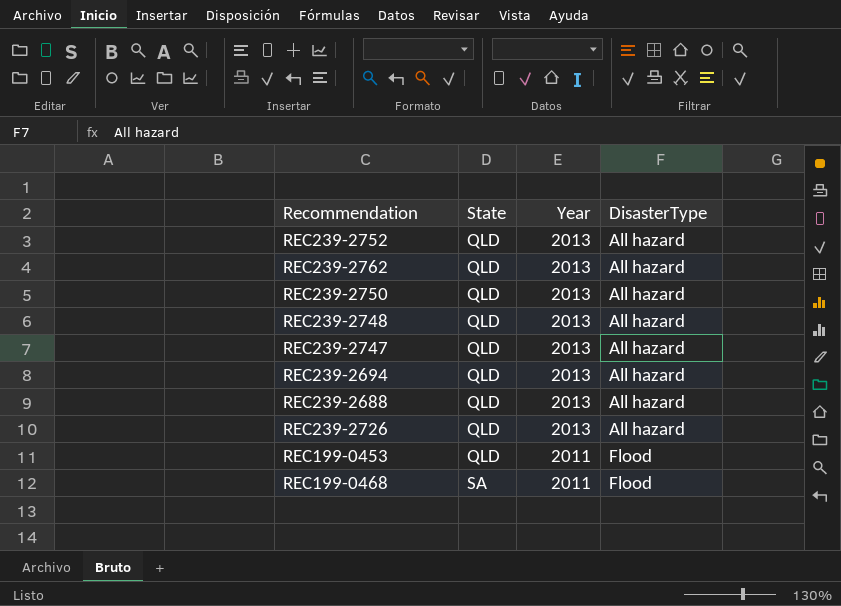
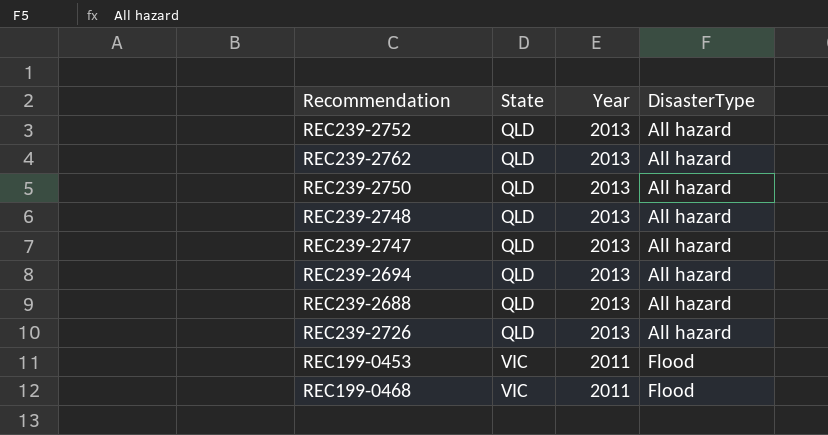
REC199-0453 | State: QLD -> VIC
REC199-0468 | State: SA -> VIC

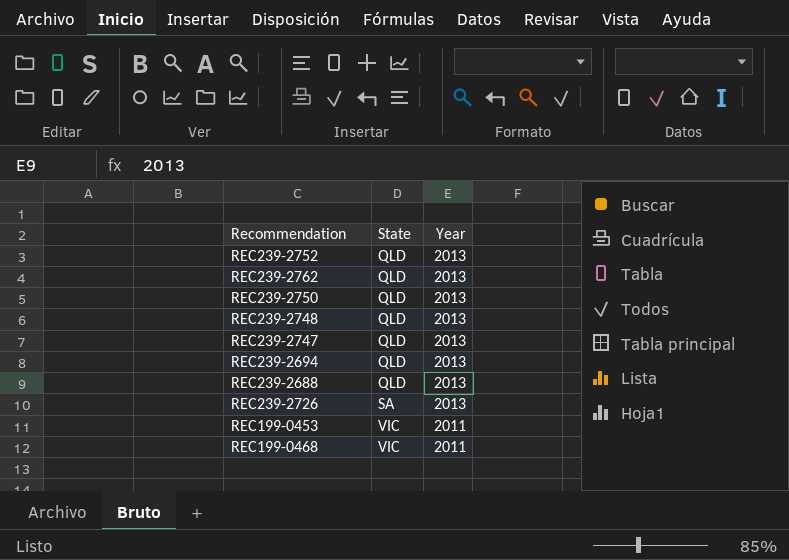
column DisasterType | position: 4 -> none
REC239-2726 | State: QLD -> SA

